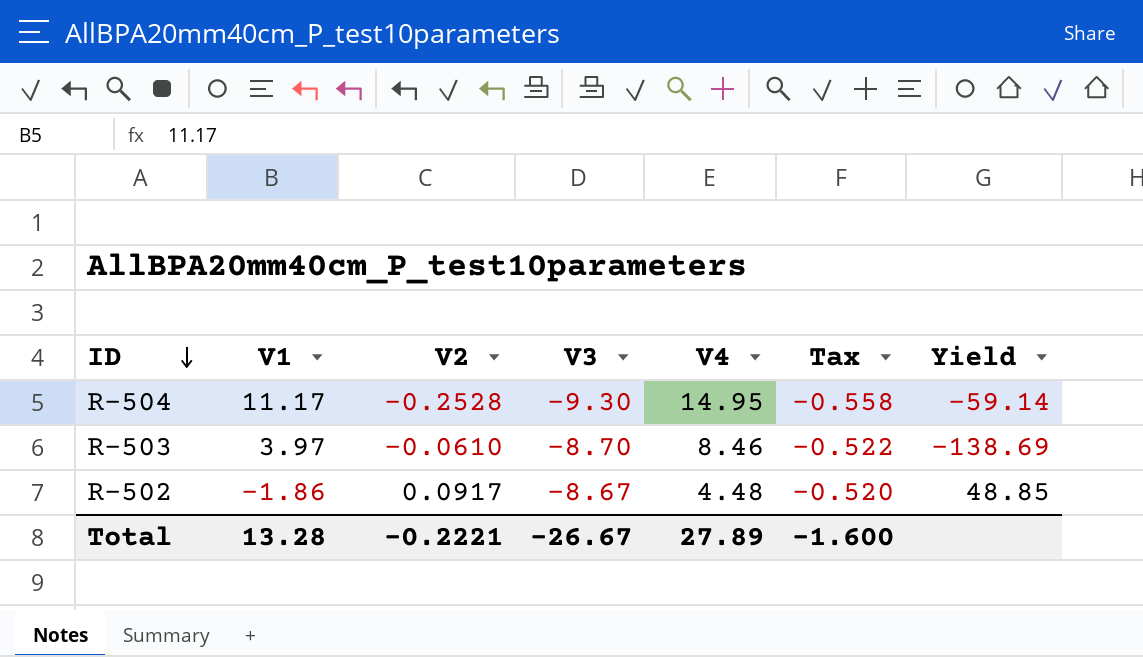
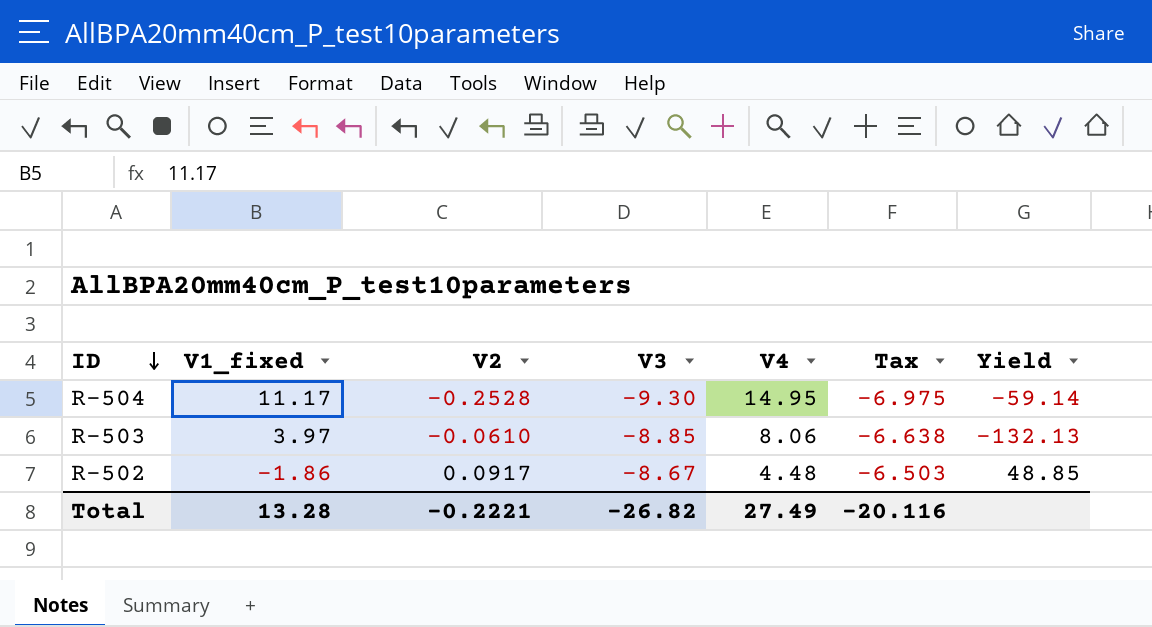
column name: V1 -> V1_fixed
column Tax | formula: [V3] * 0.06 -> [V3] * 0.75
R-503 | V3: -8.70 -> -8.85
R-503 | V4: 8.46 -> 8.06
R-503 | Yield: -138.69 -> -132.13
Total | V3: -26.67 -> -26.82
Total | V4: 27.89 -> 27.49
Total | Tax: -1.600 -> -20.116

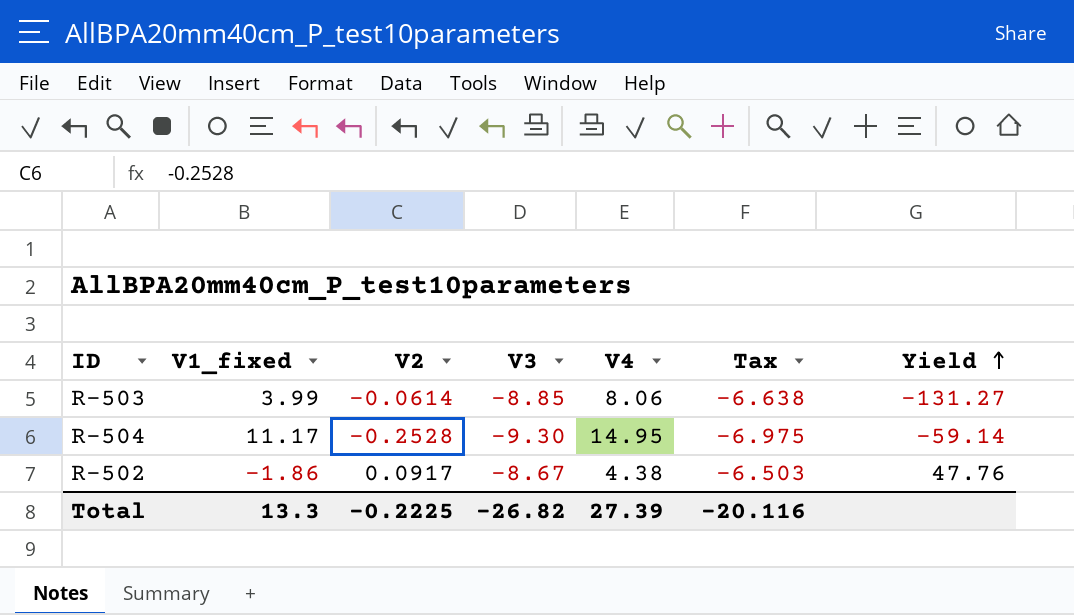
row order: ID descending -> Yield ascending
R-503 | V1_fixed: 3.97 -> 3.99
R-503 | V2: -0.0610 -> -0.0614
R-503 | Yield: -132.13 -> -131.27
R-502 | V4: 4.48 -> 4.38
R-502 | Yield: 48.85 -> 47.76
Total | V1_fixed: 13.28 -> 13.3
Total | V2: -0.2221 -> -0.2225
Total | V4: 27.49 -> 27.39

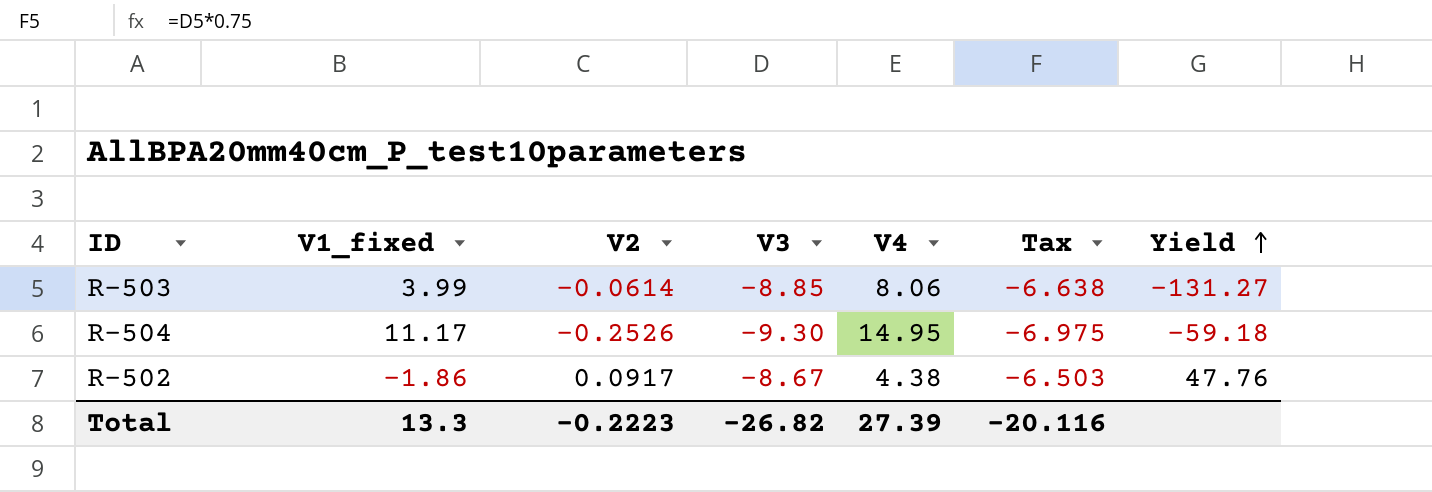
R-504 | V2: -0.2528 -> -0.2526
R-504 | Yield: -59.14 -> -59.18
Total | V2: -0.2225 -> -0.2223

